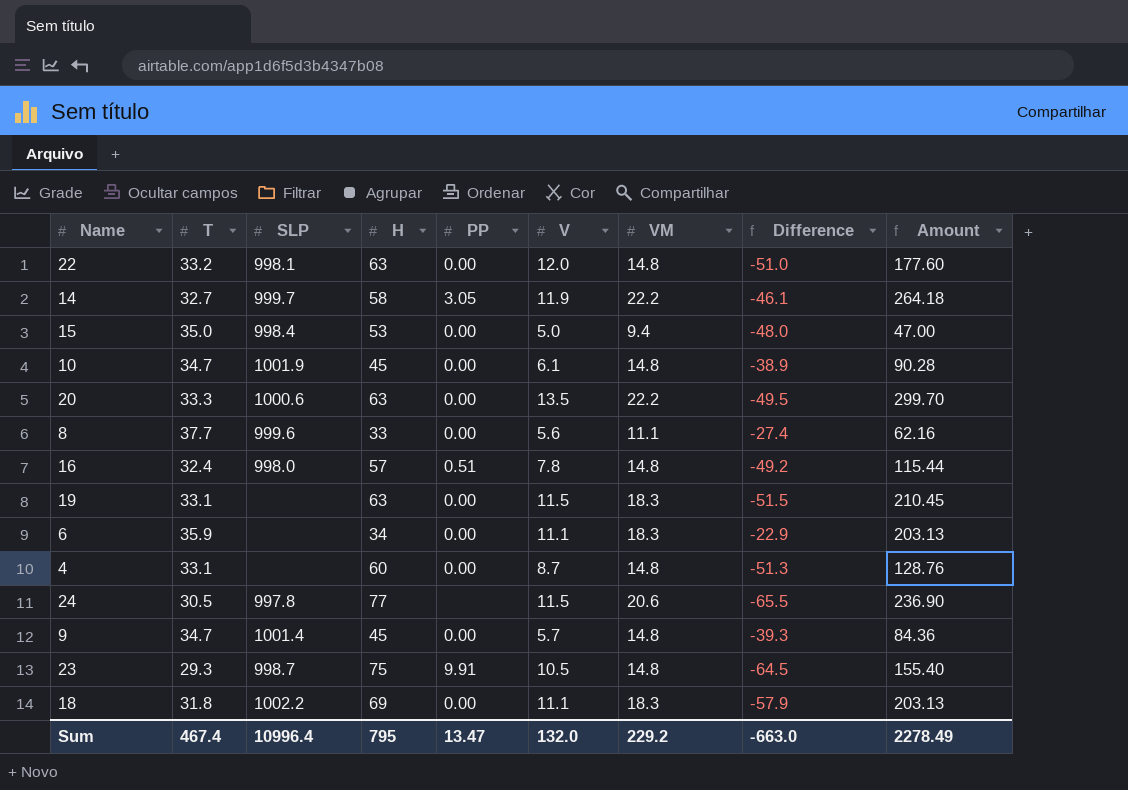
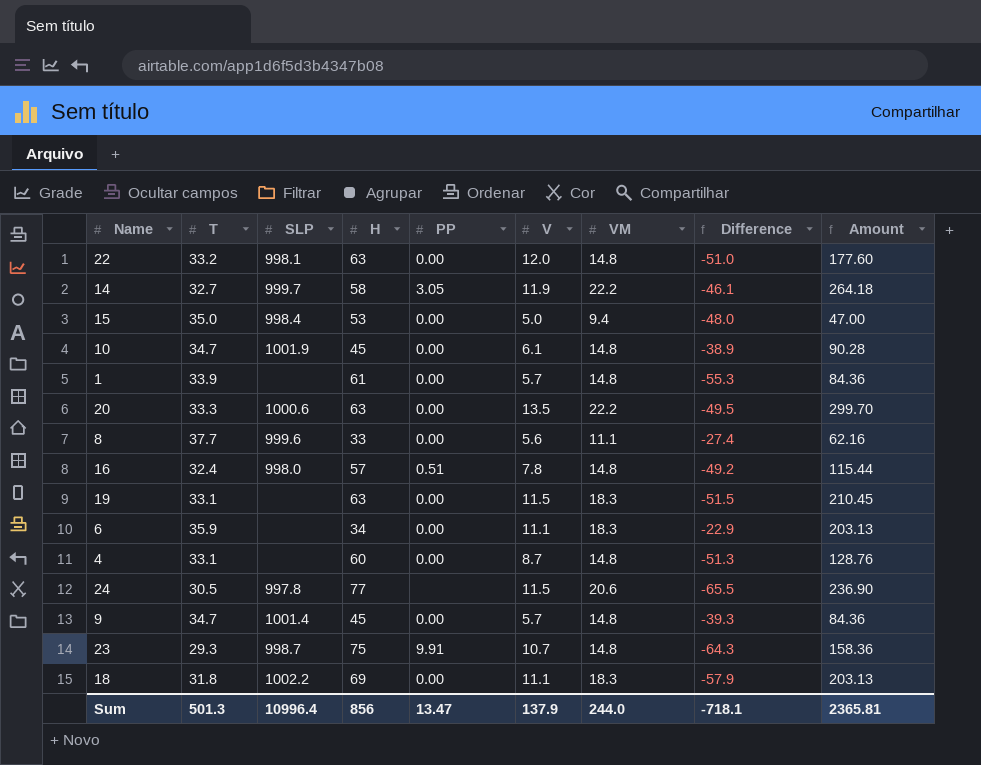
row 1: none -> 33.9 | none | 61 | 0.00 | 5.7 | 14.8 | -55.3 | 84.36
23 | V: 10.5 -> 10.7
23 | Difference: -64.5 -> -64.3
23 | Amount: 155.40 -> 158.36
Sum | T: 467.4 -> 501.3
Sum | H: 795 -> 856
Sum | V: 132.0 -> 137.9
Sum | VM: 229.2 -> 244.0
Sum | Difference: -663.0 -> -718.1
Sum | Amount: 2278.49 -> 2365.81

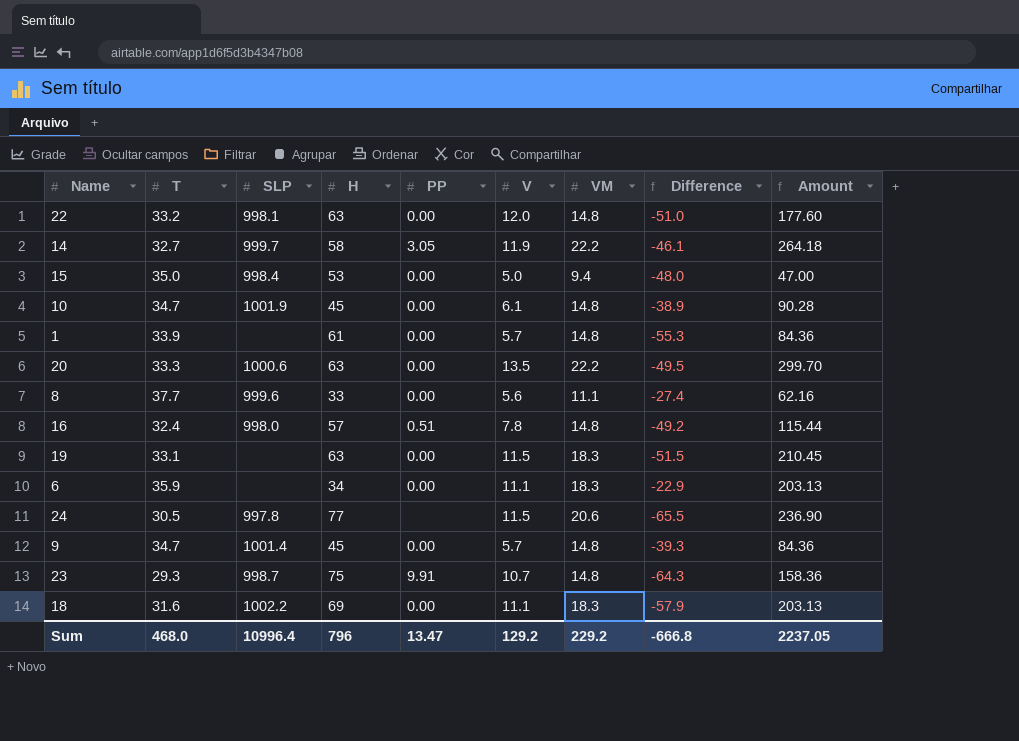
row 4: 33.1 | none | 60 | 0.00 | 8.7 | 14.8 | -51.3 | 128.76 -> none
18 | T: 31.8 -> 31.6
Sum | T: 501.3 -> 468.0
Sum | H: 856 -> 796
Sum | V: 137.9 -> 129.2
Sum | VM: 244.0 -> 229.2
Sum | Difference: -718.1 -> -666.8
Sum | Amount: 2365.81 -> 2237.05

